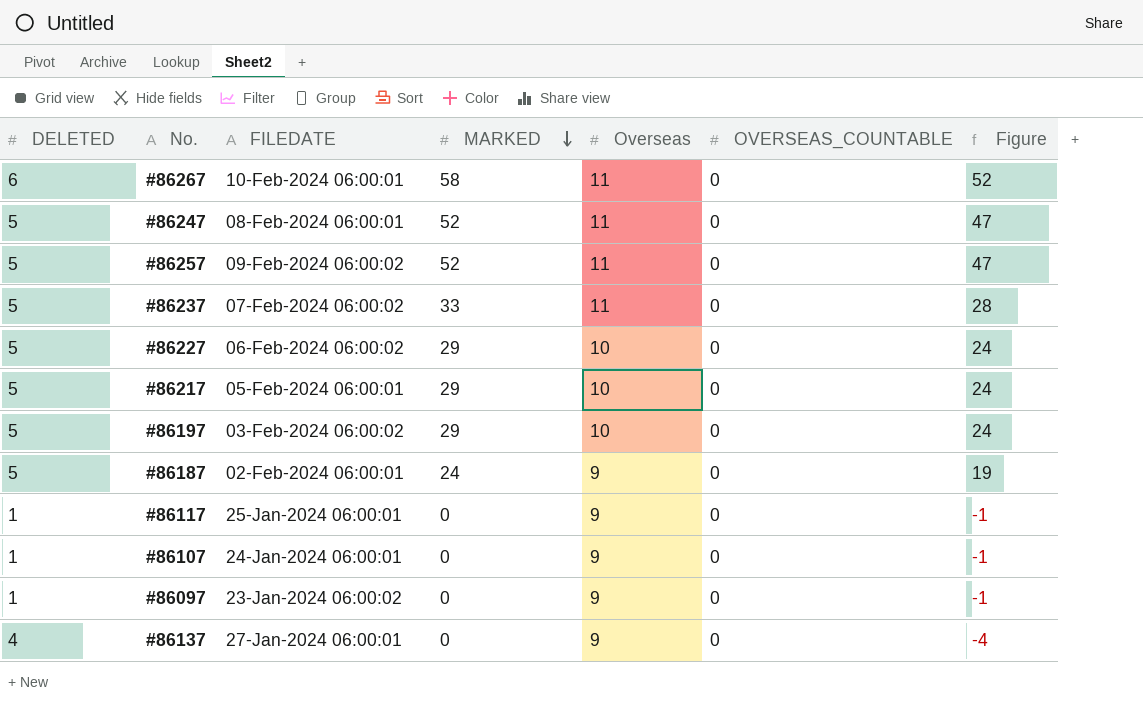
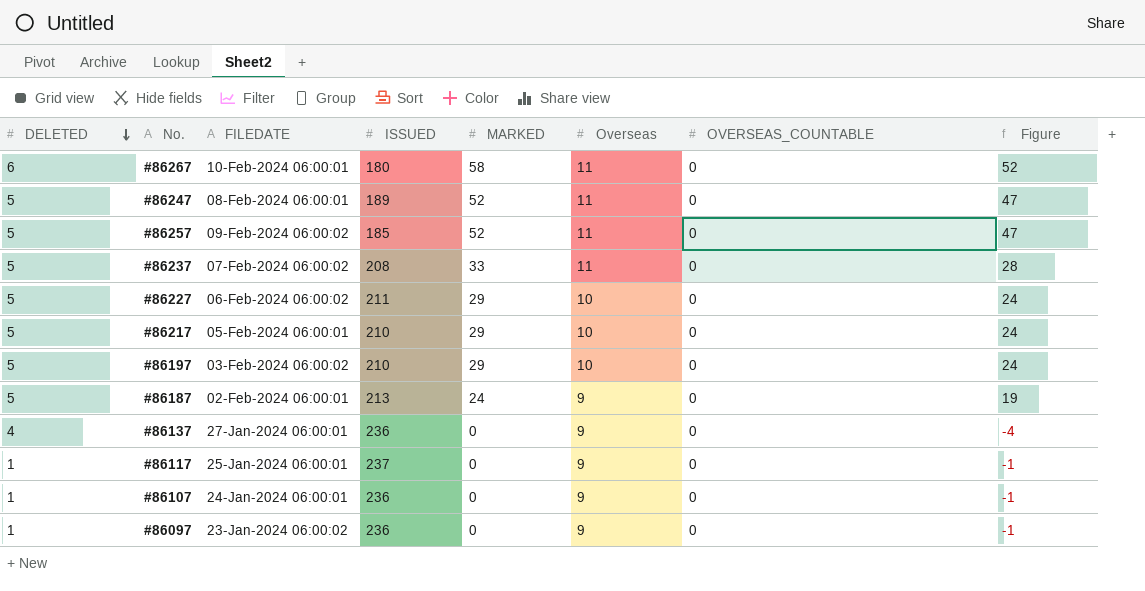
row order: MARKED descending -> DELETED descending
column ISSUED | position: none -> 4

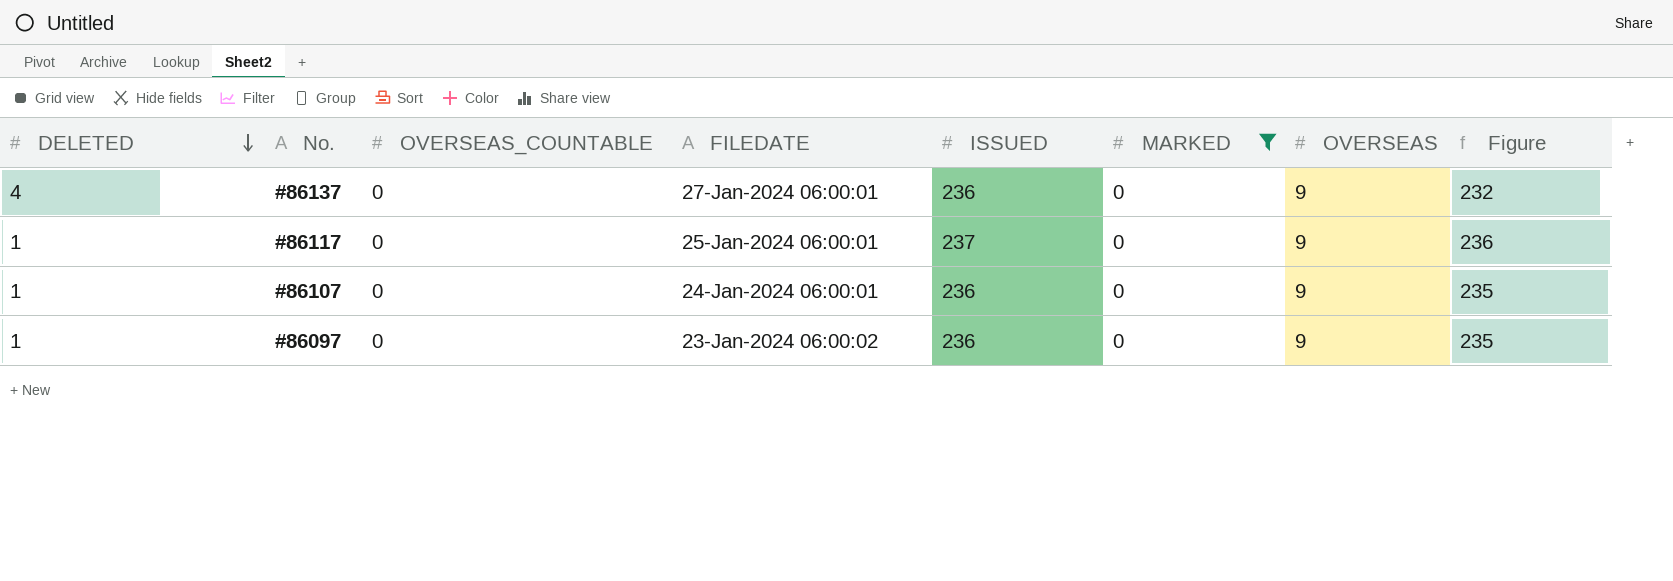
filter: none -> MARKED = 0
column OVERSEAS_COUNTABLE | position: 7 -> 3
column name: Overseas -> OVERSEAS
column Figure | formula: [MARKED] - [DELETED] -> [ISSUED] - [DELETED]

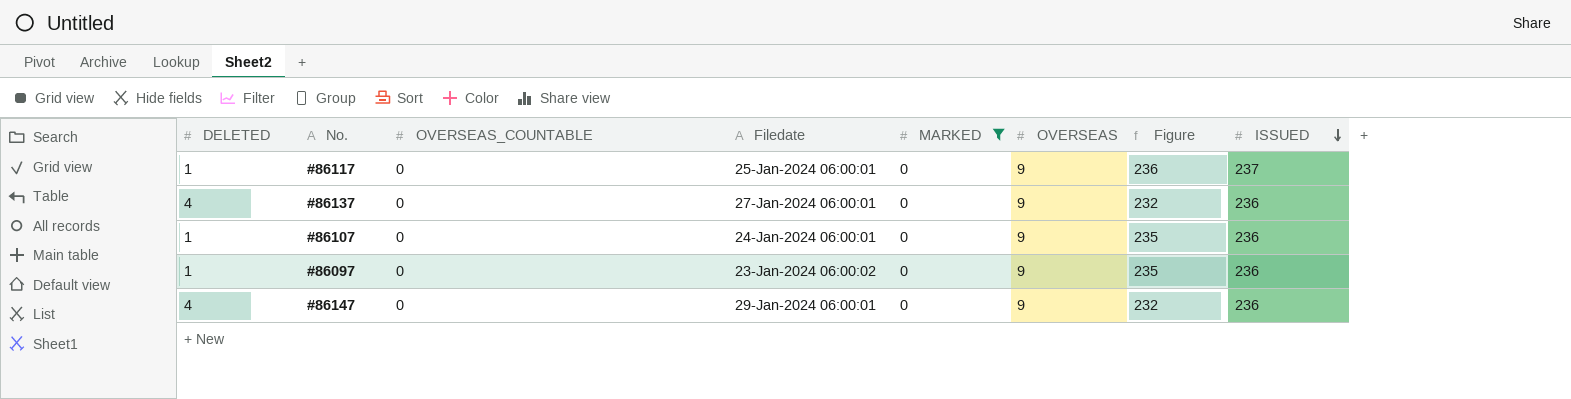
row order: DELETED descending -> ISSUED descending
column name: FILEDATE -> Filedate
column ISSUED | position: 5 -> 8
row #86147: none -> 4 | 0 | 29-Jan-2024 06:00:01 | 0 | 9 | 232 | 236

